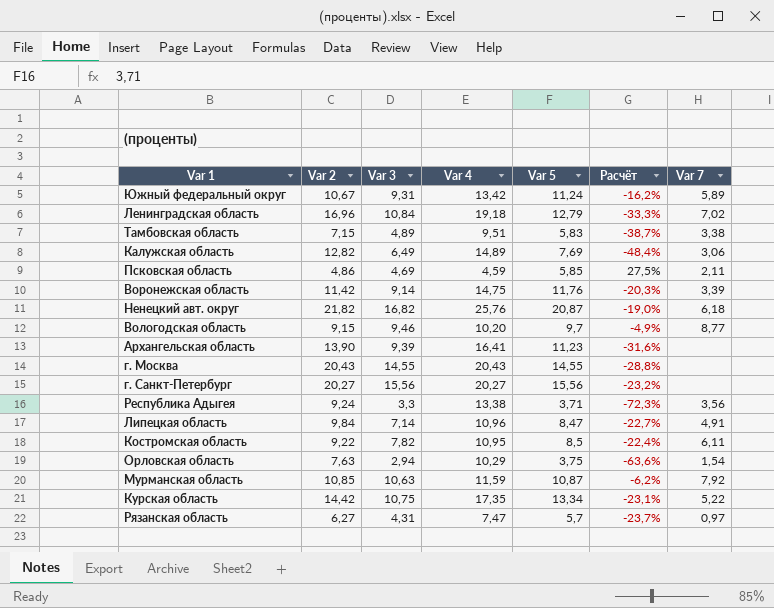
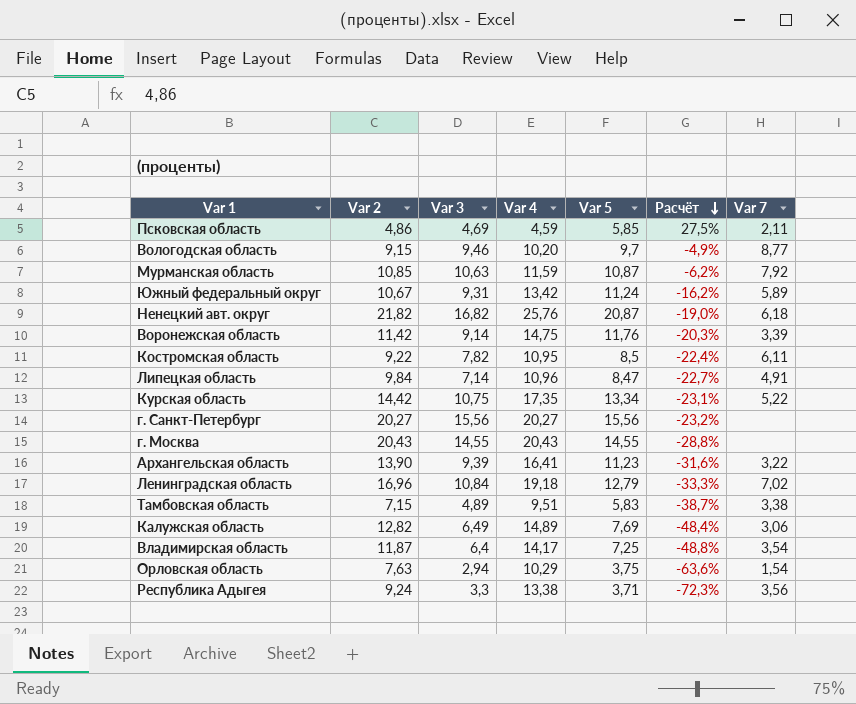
row order: none -> Расчёт descending
row Рязанская область: 6,27 | 4,31 | 7,47 | 5,7 | -23,7% | 0,97 -> none
Архангельская область | Var 7: none -> 3,22
row Владимирская область: none -> 11,87 | 6,4 | 14,17 | 7,25 | -48,8% | 3,54

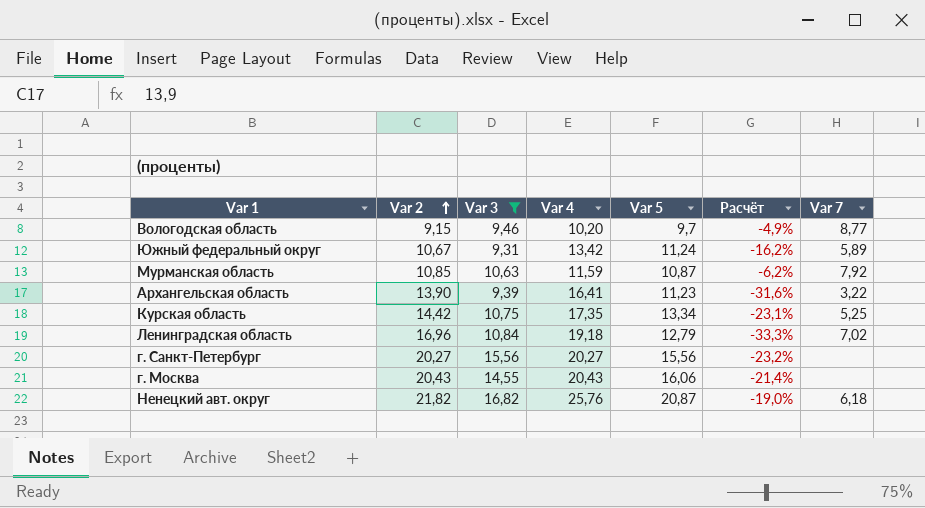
filter: none -> Var 3 >= 9,31
row order: Расчёт descending -> Var 2 ascending
Курская область | Var 7: 5,22 -> 5,25
г. Москва | Var 5: 14,55 -> 16,06
г. Москва | Расчёт: -28,8% -> -21,4%

